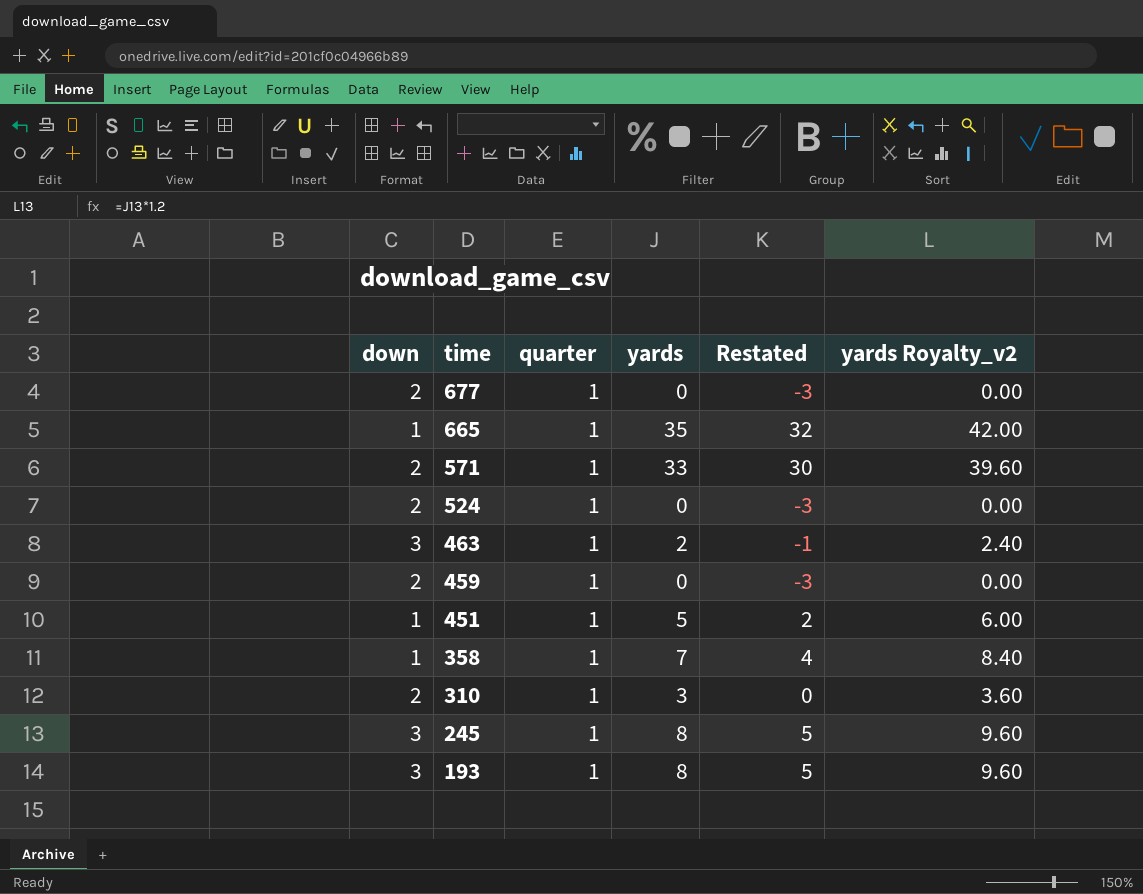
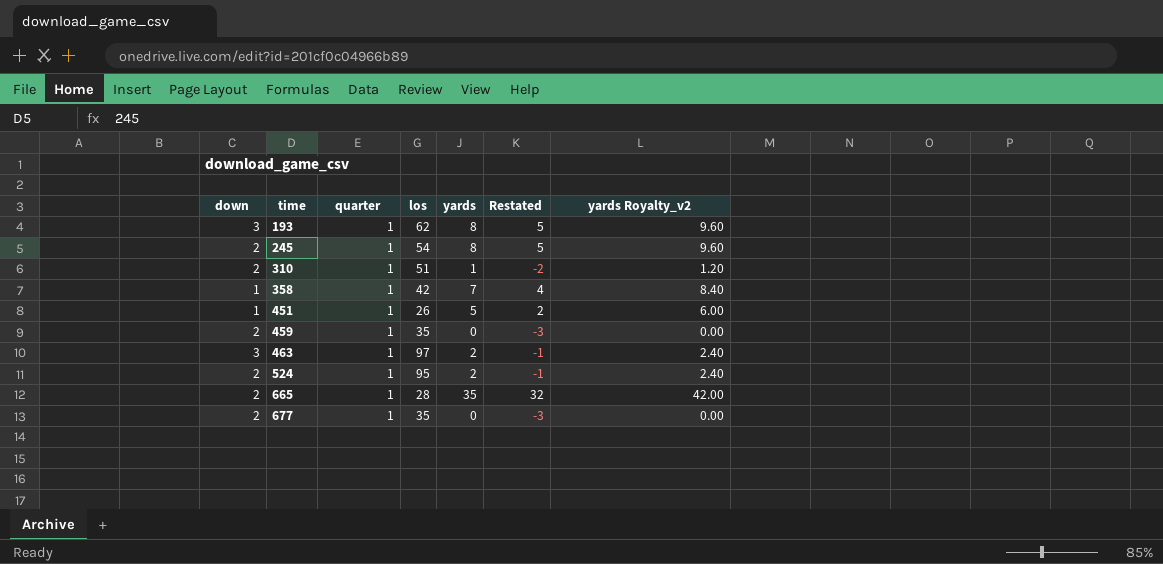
row order: time descending -> time ascending
column los | position: none -> 4
row 571: 2 | 1 | 33 | 30 | 39.60 -> none
245 | down: 3 -> 2
310 | yards: 3 -> 1
310 | Restated: 0 -> -2
310 | yards Royalty_v2: 3.60 -> 1.20
524 | yards: 0 -> 2
524 | Restated: -3 -> -1
524 | yards Royalty_v2: 0.00 -> 2.40
665 | down: 1 -> 2

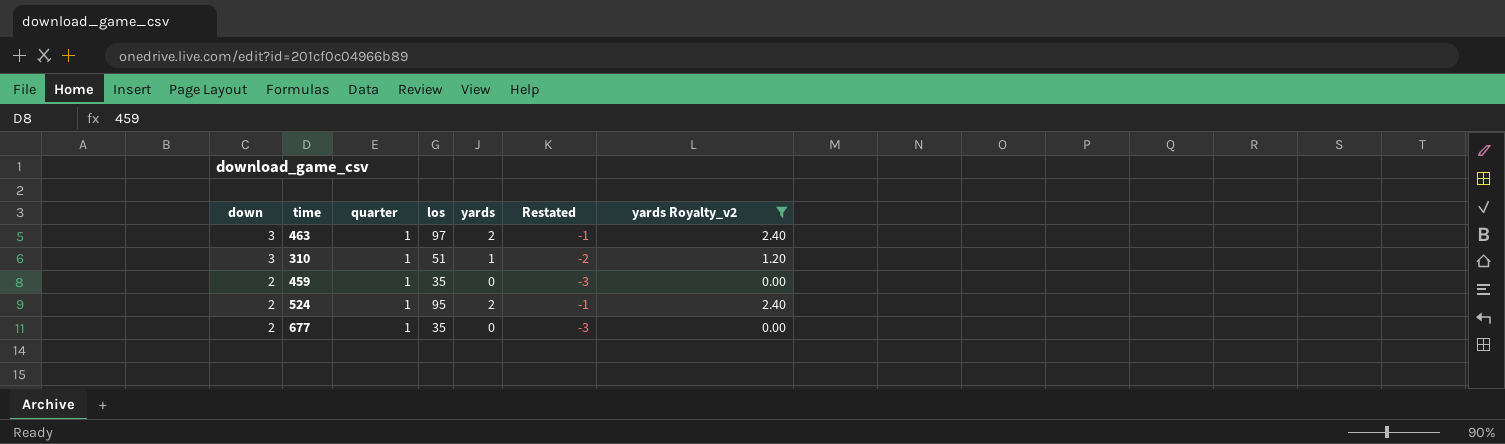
filter: none -> yards Royalty_v2 <= 2.40
row order: time ascending -> down descending
310 | down: 2 -> 3

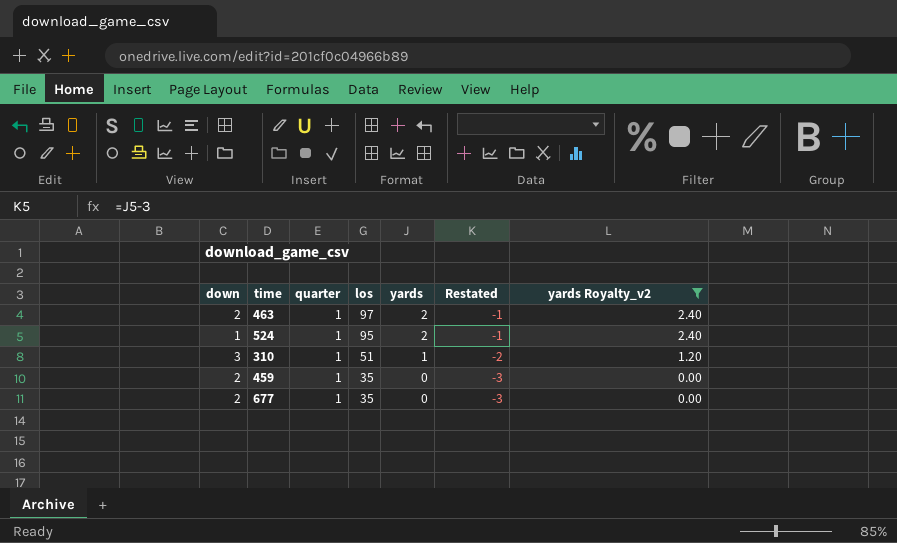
row order: down descending -> los descending
463 | down: 3 -> 2
524 | down: 2 -> 1

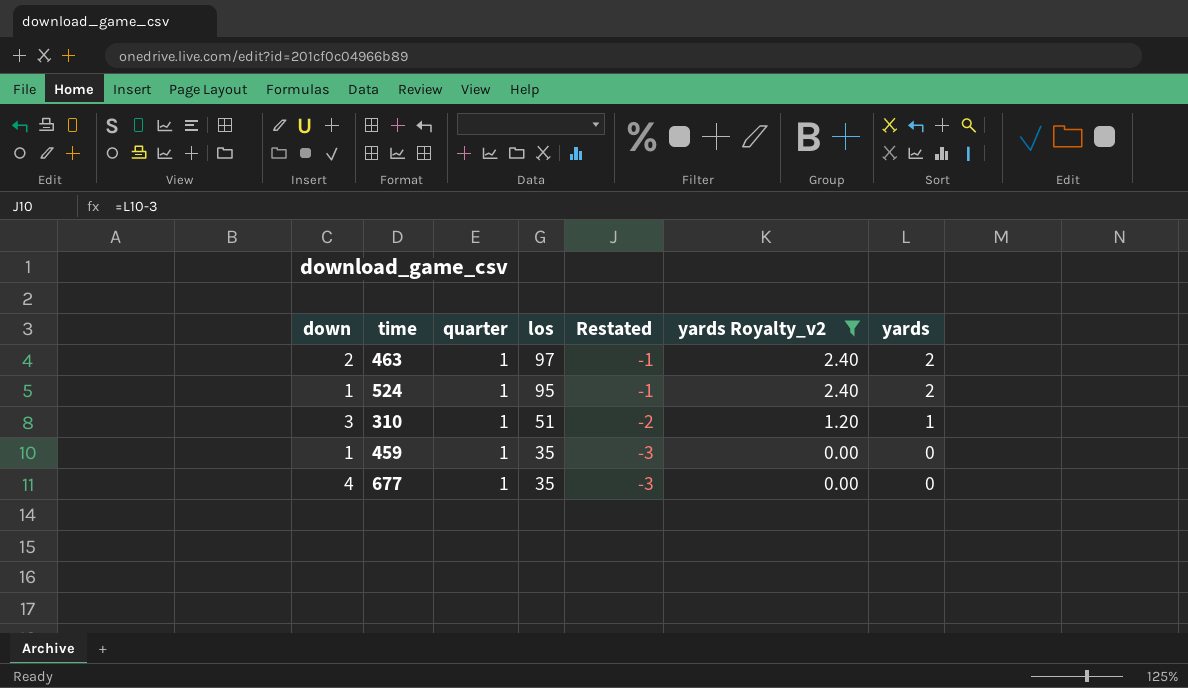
column yards | position: 5 -> 7
459 | down: 2 -> 1
677 | down: 2 -> 4

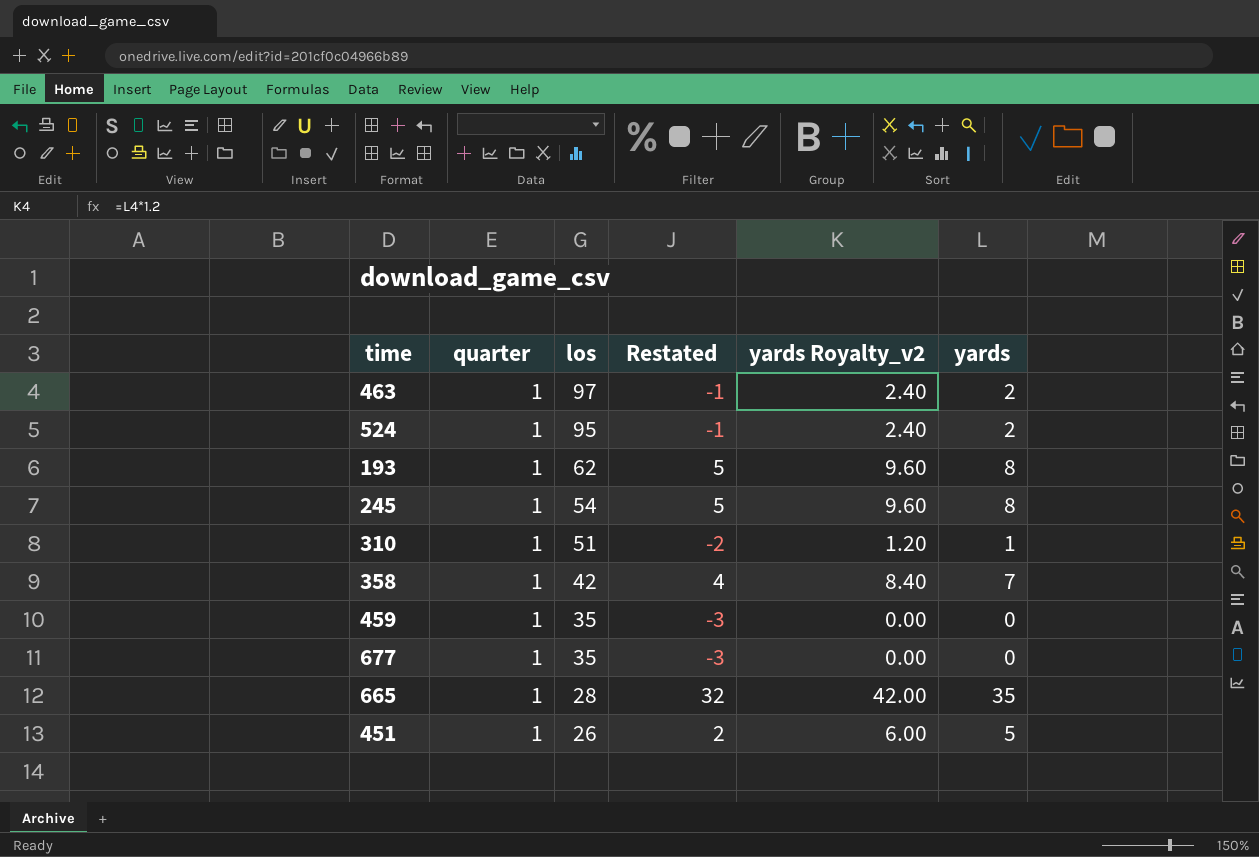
filter: yards Royalty_v2 <= 2.40 -> none
column down | position: 1 -> none

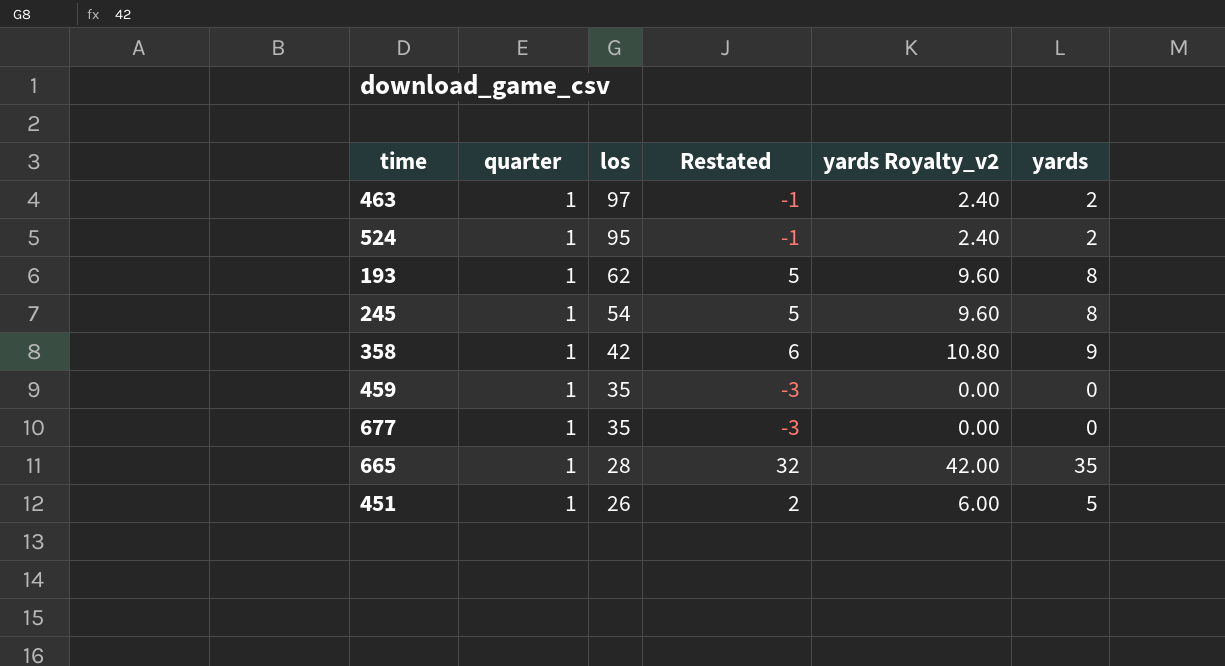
row 310: 1 | 51 | -2 | 1.20 | 1 -> none
358 | Restated: 4 -> 6
358 | yards Royalty_v2: 8.40 -> 10.80
358 | yards: 7 -> 9

